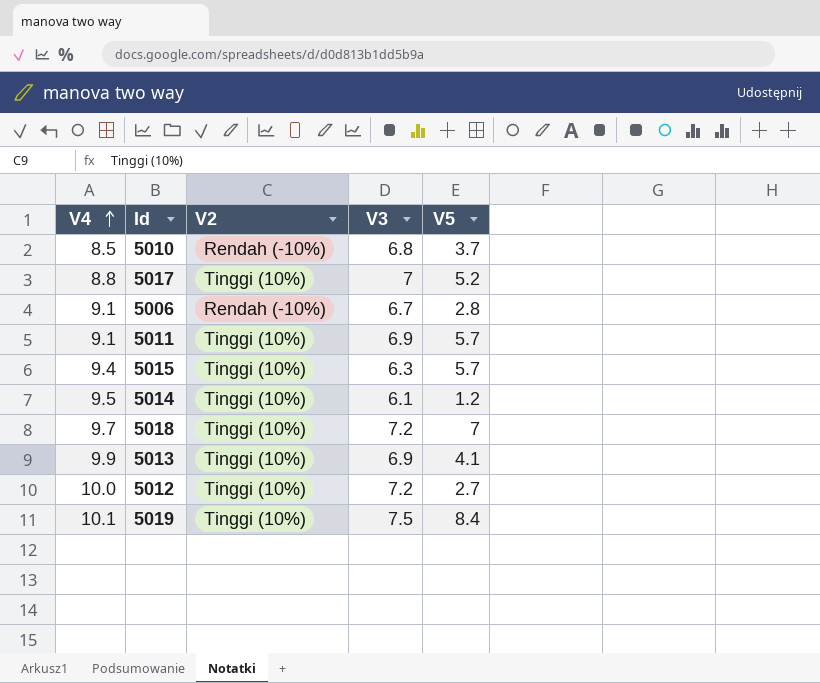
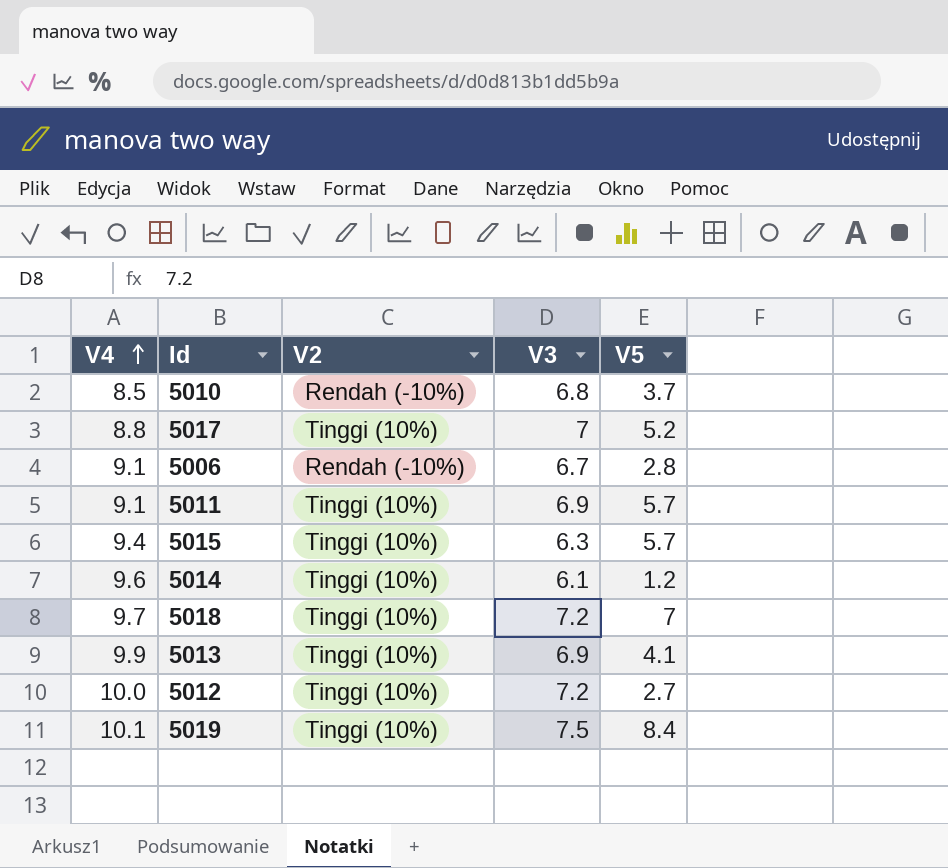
5014 | V4: 9.5 -> 9.6

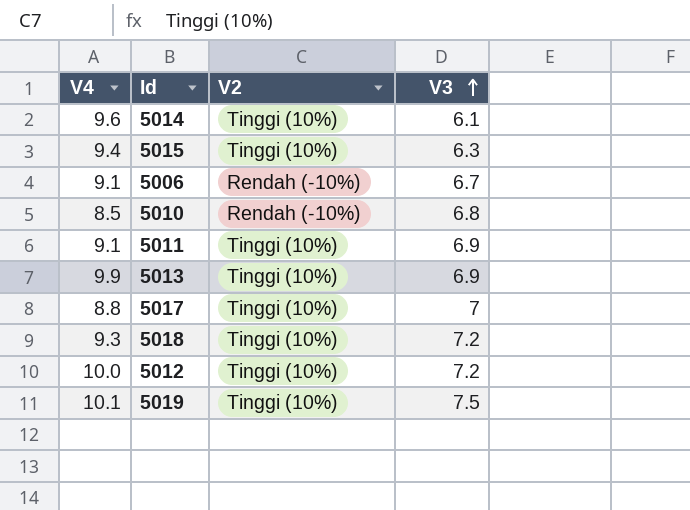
row order: V4 ascending -> V3 ascending
column V5 | position: 5 -> none
5018 | V4: 9.7 -> 9.3

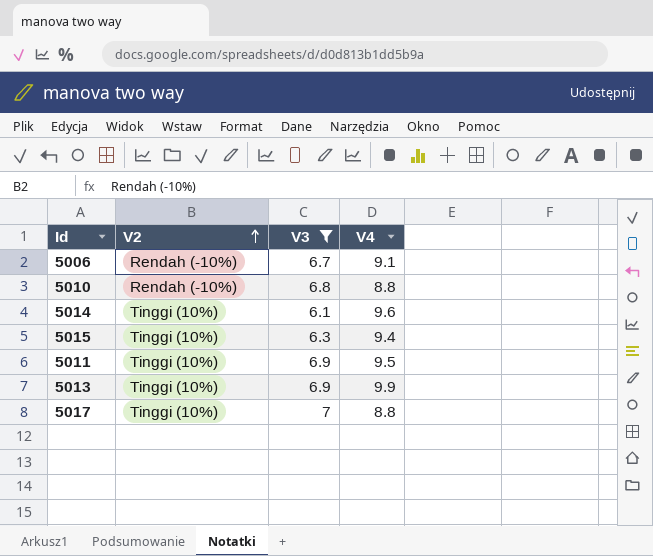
filter: none -> V3 <= 7
row order: V3 ascending -> V2 ascending
column V4 | position: 1 -> 4
5010 | V4: 8.5 -> 8.8
5011 | V4: 9.1 -> 9.5

